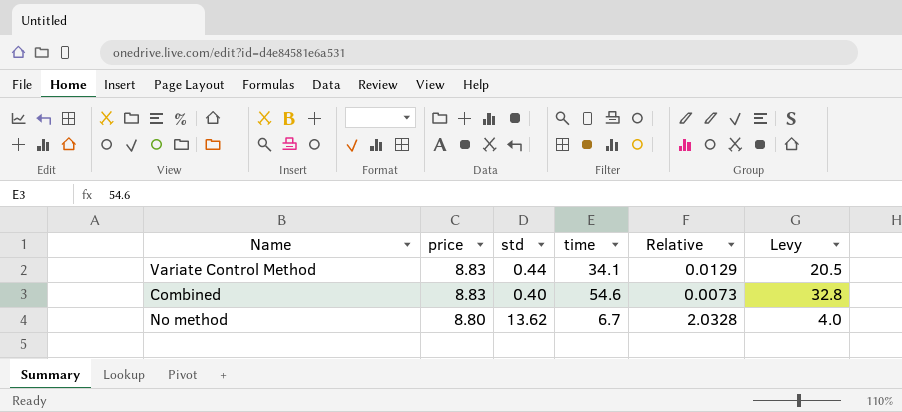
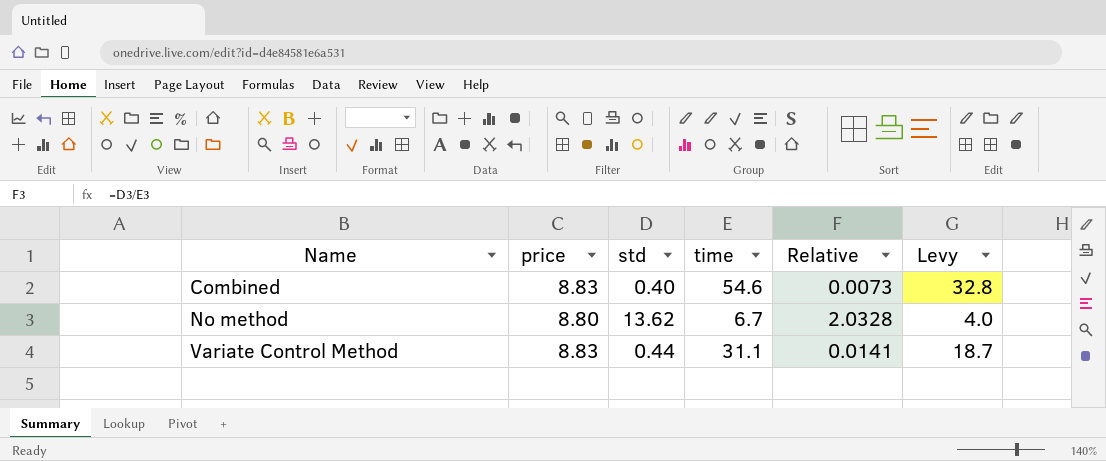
row order: price descending -> Name ascending
Variate Control Method | time: 34.1 -> 31.1
Variate Control Method | Relative: 0.0129 -> 0.0141
Variate Control Method | Levy: 20.5 -> 18.7

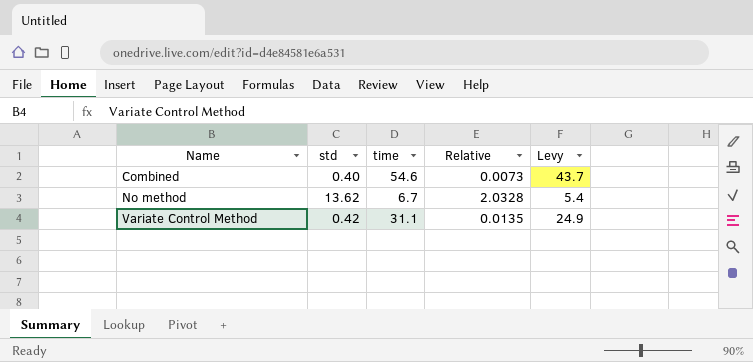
column price | position: 2 -> none
column Levy | formula: [time] * 0.6 -> [time] * 0.8
Variate Control Method | std: 0.44 -> 0.42
Variate Control Method | Relative: 0.0141 -> 0.0135

